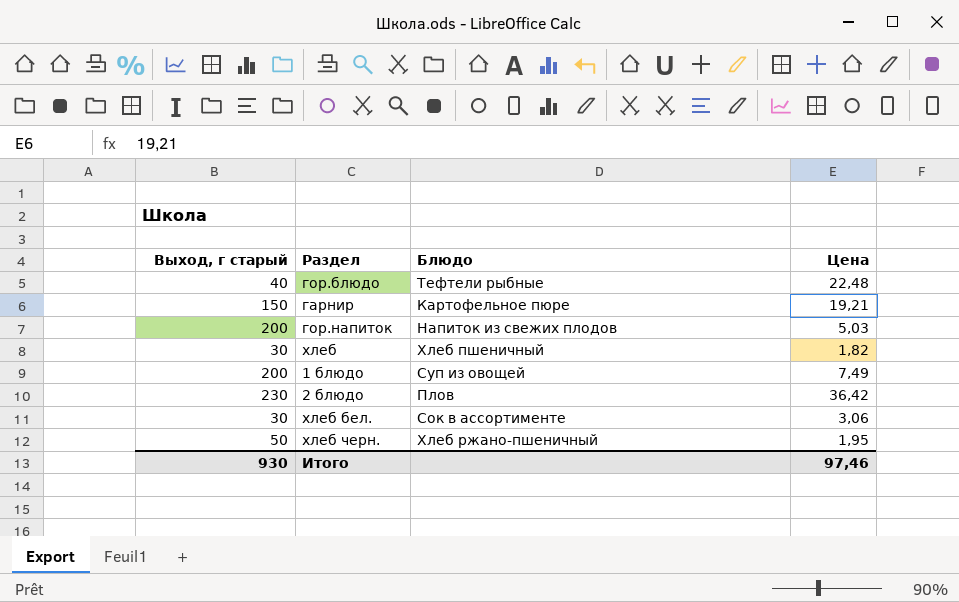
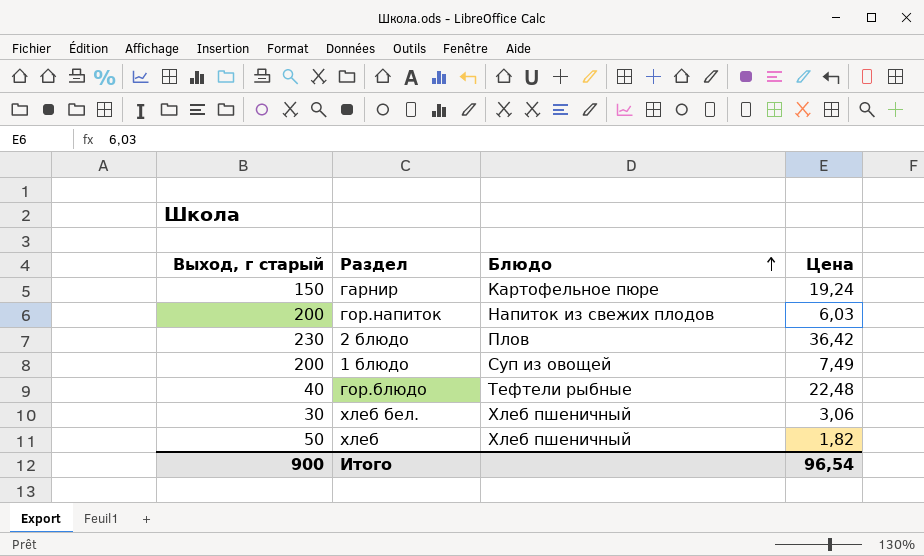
row order: none -> Блюдо ascending
row хлеб черн.: 50 | Хлеб ржано-пшеничный | 1,95 -> none
гарнир | Цена: 19,21 -> 19,24
гор.напиток | Цена: 5,03 -> 6,03
хлеб бел. | Блюдо: Сок в ассортименте -> Хлеб пшеничный
хлеб | Выход, г старый: 30 -> 50
Итого | Выход, г старый: 930 -> 900
Итого | Цена: 97,46 -> 96,54

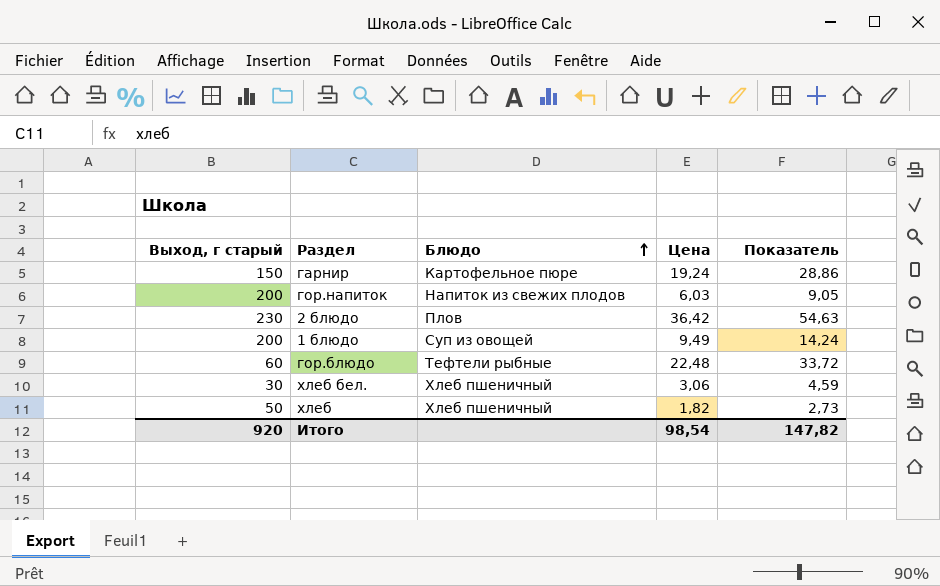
column Показатель | formula: none -> [Цена] * 1,5
1 блюдо | Цена: 7,49 -> 9,49
гор.блюдо | Выход, г старый: 40 -> 60
Итого | Выход, г старый: 900 -> 920
Итого | Цена: 96,54 -> 98,54

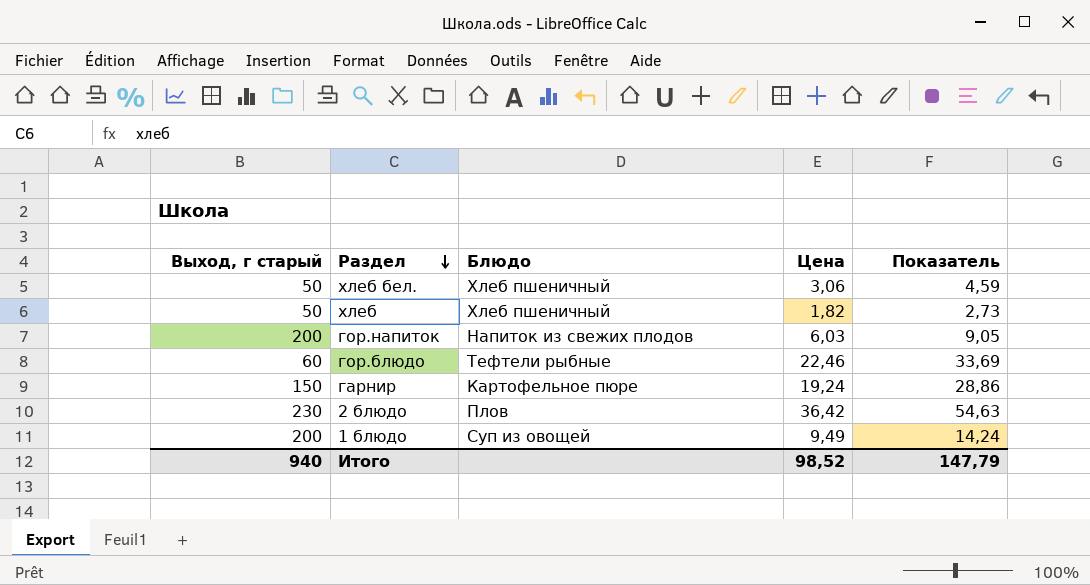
row order: Блюдо ascending -> Раздел descending
хлеб бел. | Выход, г старый: 30 -> 50
гор.блюдо | Цена: 22,48 -> 22,46
гор.блюдо | Показатель: 33,72 -> 33,69
Итого | Выход, г старый: 920 -> 940
Итого | Цена: 98,54 -> 98,52
Итого | Показатель: 147,82 -> 147,79

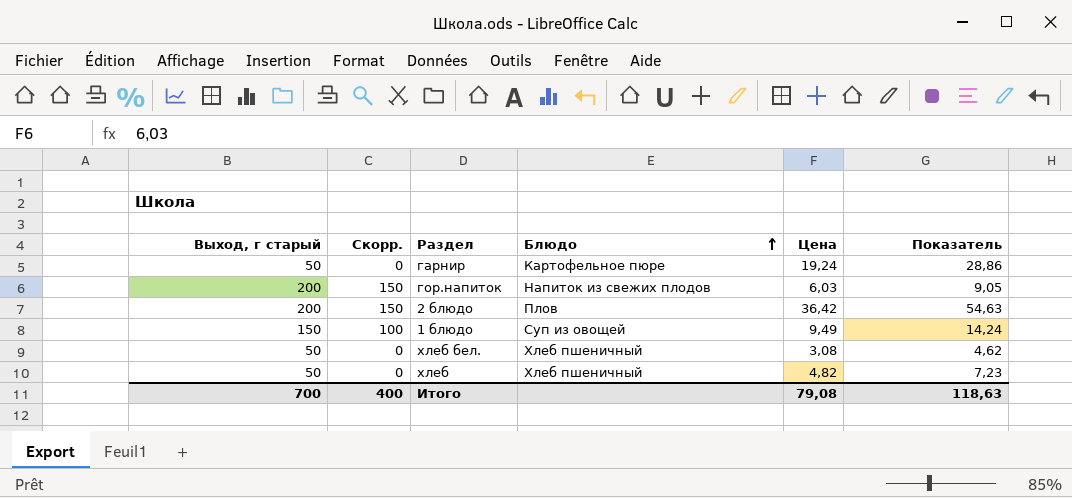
row order: Раздел descending -> Блюдо ascending
column Скорр. | formula: none -> [Выход, г старый] - 50
row гор.блюдо: 60 | Тефтели рыбные | 22,46 | 33,69 -> none
гарнир | Выход, г старый: 150 -> 50
2 блюдо | Выход, г старый: 230 -> 200
1 блюдо | Выход, г старый: 200 -> 150
хлеб бел. | Цена: 3,06 -> 3,08
хлеб бел. | Показатель: 4,59 -> 4,62
хлеб | Цена: 1,82 -> 4,82
хлеб | Показатель: 2,73 -> 7,23
Итого | Выход, г старый: 940 -> 700
Итого | Цена: 98,52 -> 79,08
Итого | Показатель: 147,79 -> 118,63

